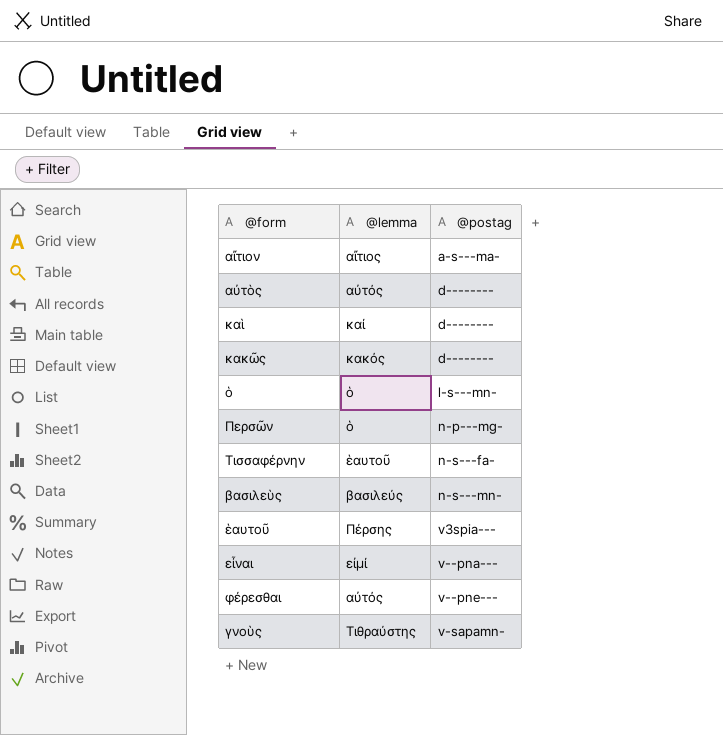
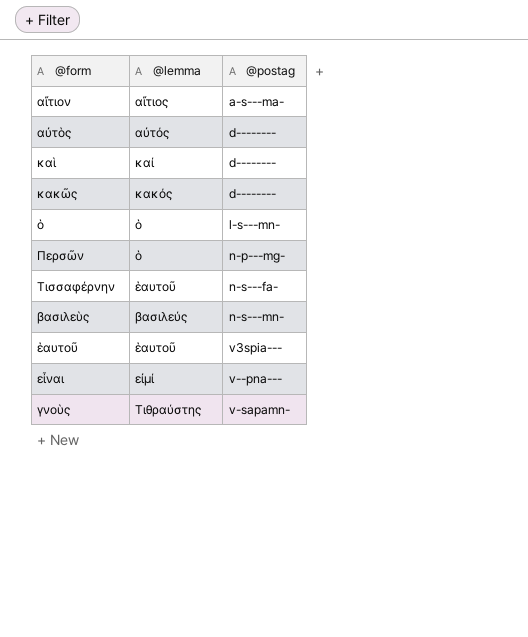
row φέρεσθαι: αὐτός | v--pne--- -> none
ἑαυτοῦ | @lemma: Πέρσης -> ἑαυτοῦ

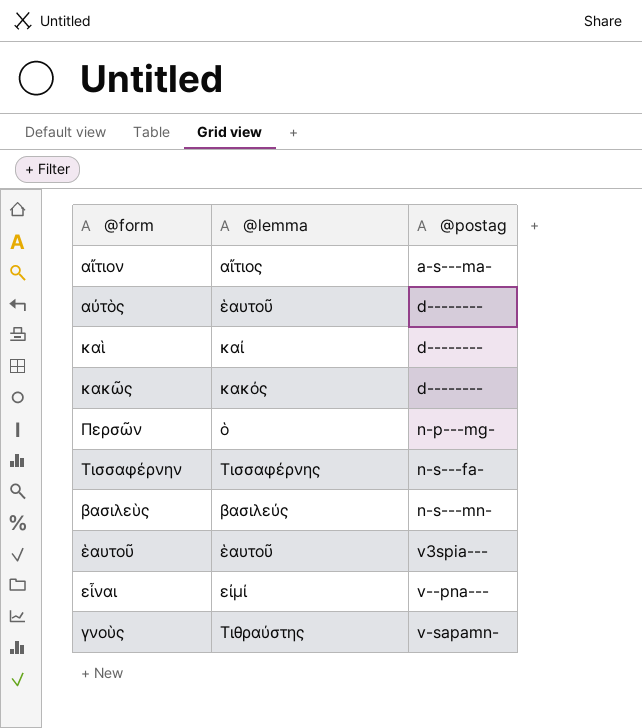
row ὁ: ὁ | l-s---mn- -> none
αὐτὸς | @lemma: αὐτός -> ἑαυτοῦ
Τισσαφέρνην | @lemma: ἑαυτοῦ -> Τισσαφέρνης

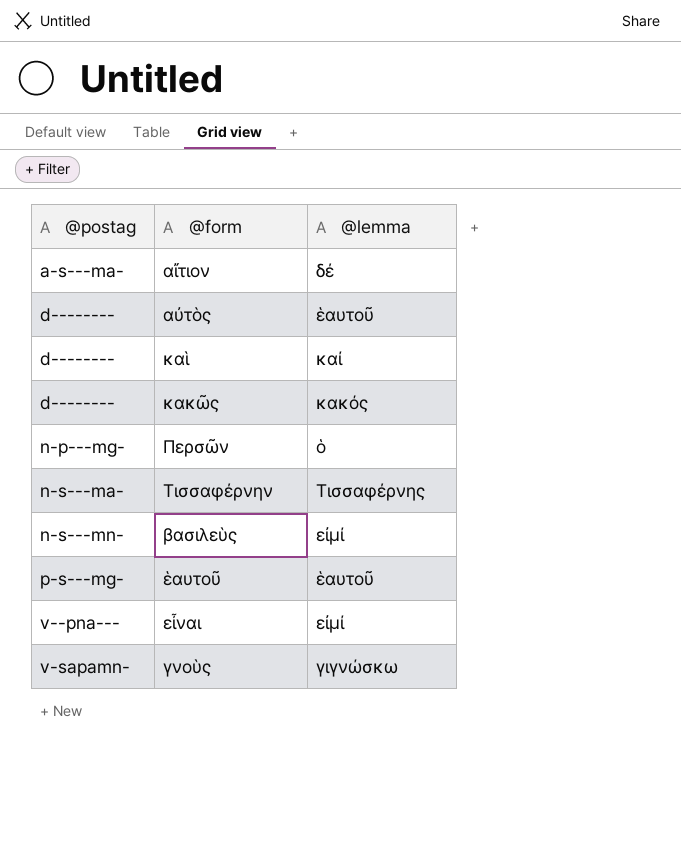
column @postag | position: 3 -> 1
αἴτιον | @lemma: αἴτιος -> δέ
Τισσαφέρνην | @postag: n-s---fa- -> n-s---ma-
βασιλεὺς | @lemma: βασιλεύς -> εἰμί
ἑαυτοῦ | @postag: v3spia--- -> p-s---mg-
γνοὺς | @lemma: Τιθραύστης -> γιγνώσκω

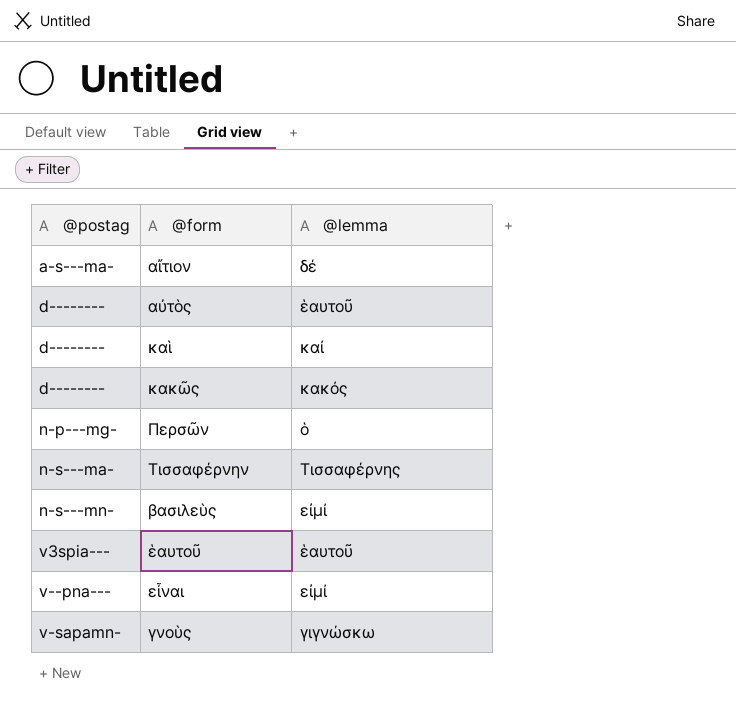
ἑαυτοῦ | @postag: p-s---mg- -> v3spia---

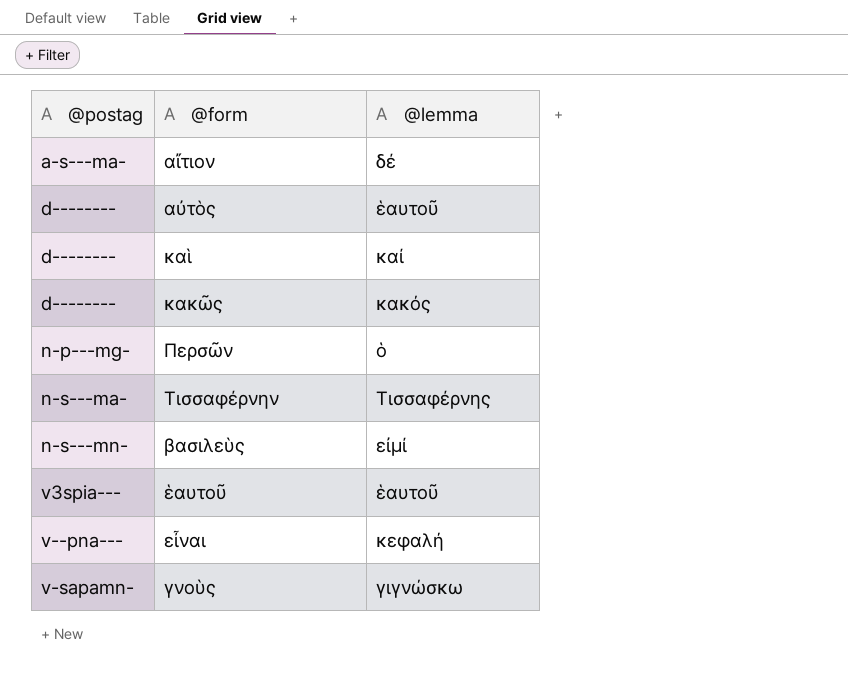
εἶναι | @lemma: εἰμί -> κεφαλή

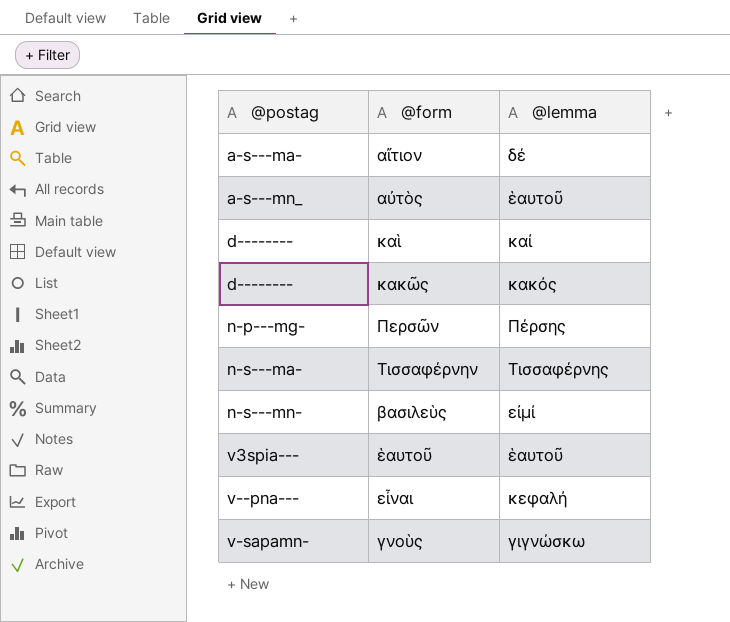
αὐτὸς | @postag: d-------- -> a-s---mn_
Περσῶν | @lemma: ὁ -> Πέρσης

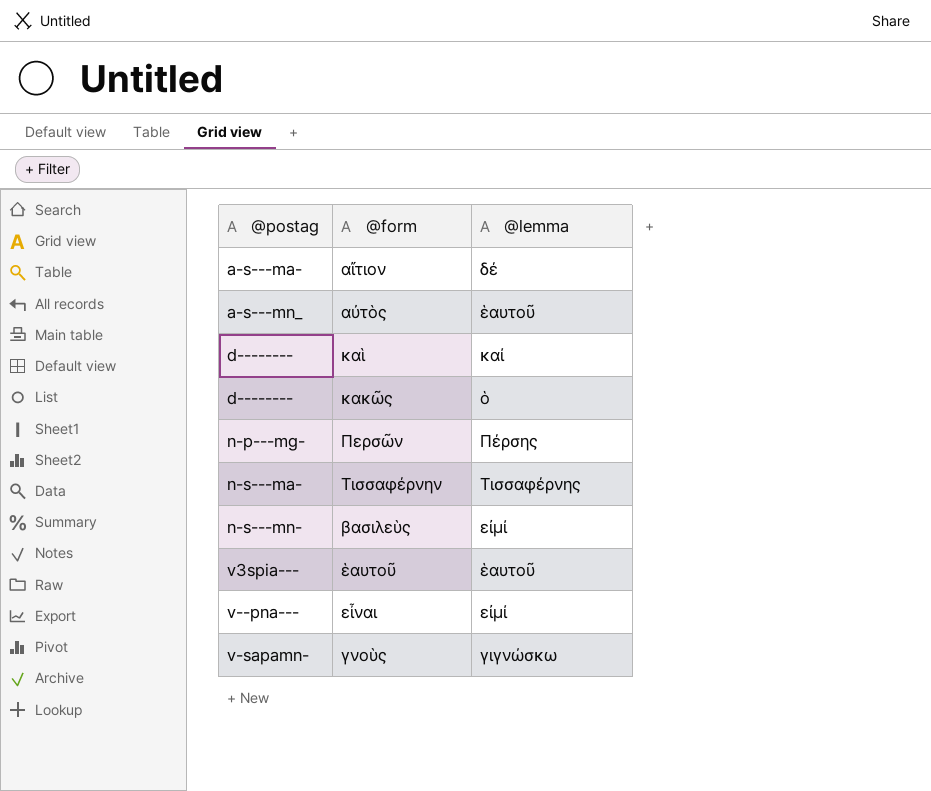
κακῶς | @lemma: κακός -> ὁ
εἶναι | @lemma: κεφαλή -> εἰμί

